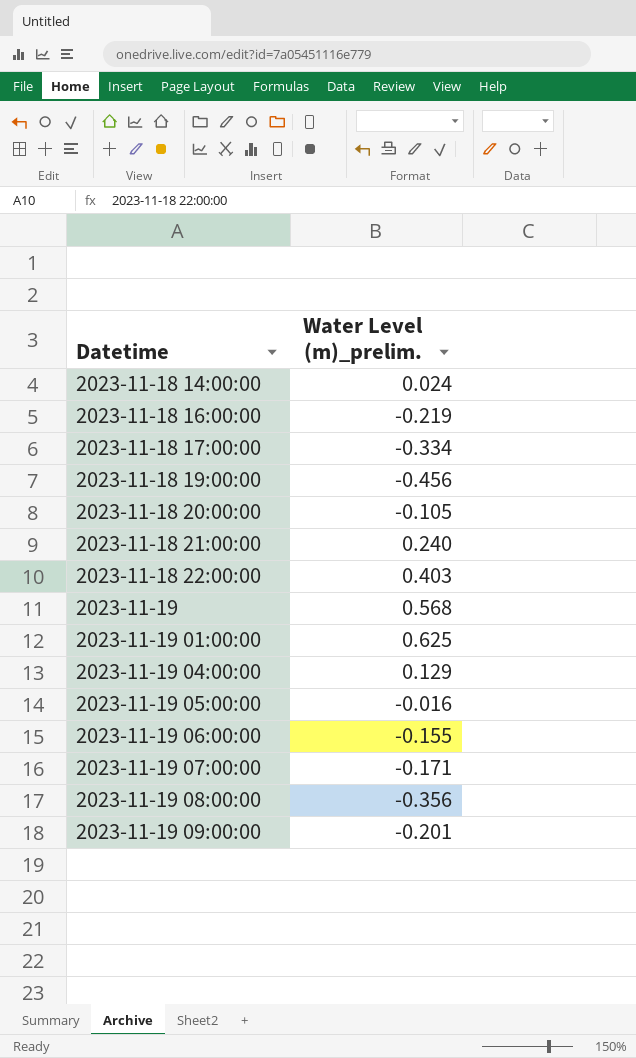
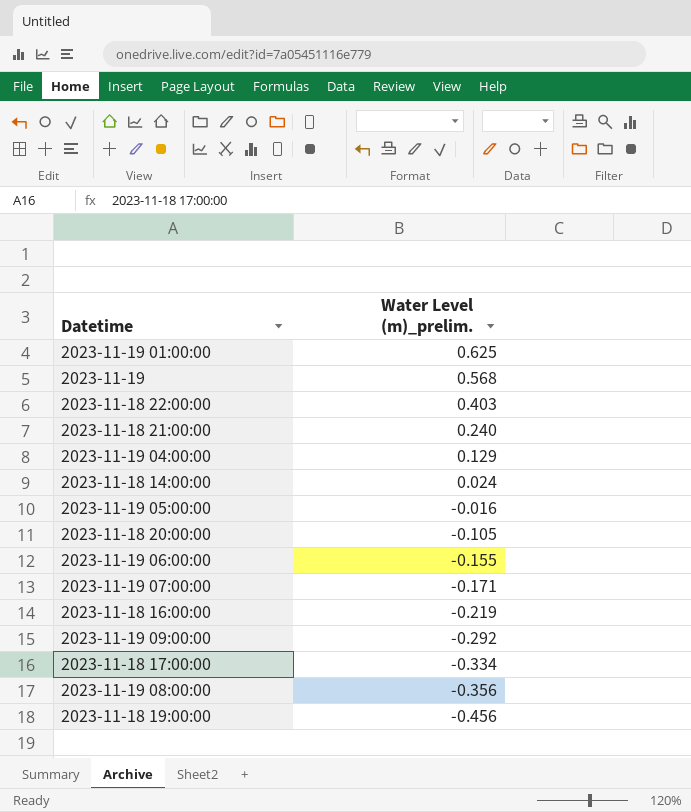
row order: Datetime ascending -> Water Level (m)_prelim. descending
2023-11-19 09:00:00 | Water Level (m)_prelim.: -0.201 -> -0.292

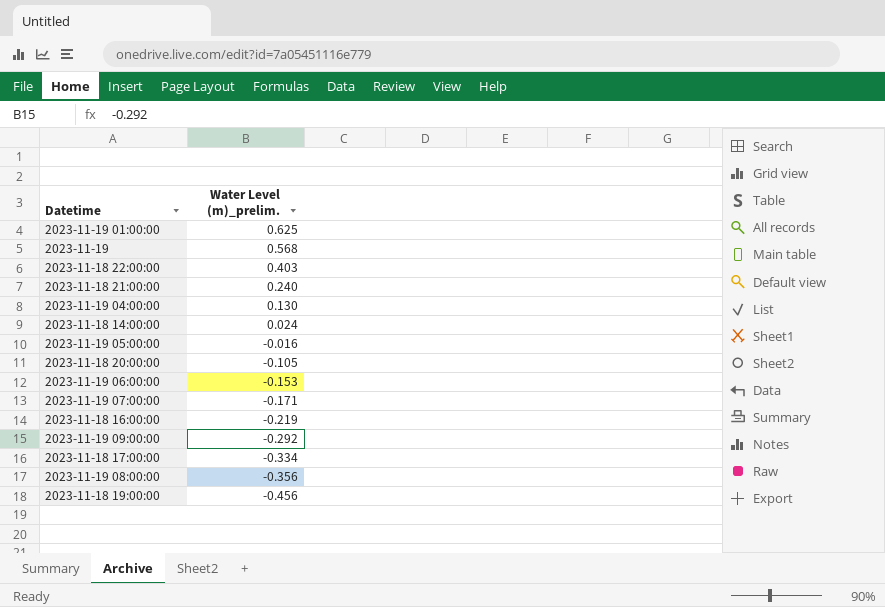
2023-11-19 04:00:00 | Water Level (m)_prelim.: 0.129 -> 0.130
2023-11-19 06:00:00 | Water Level (m)_prelim.: -0.155 -> -0.153

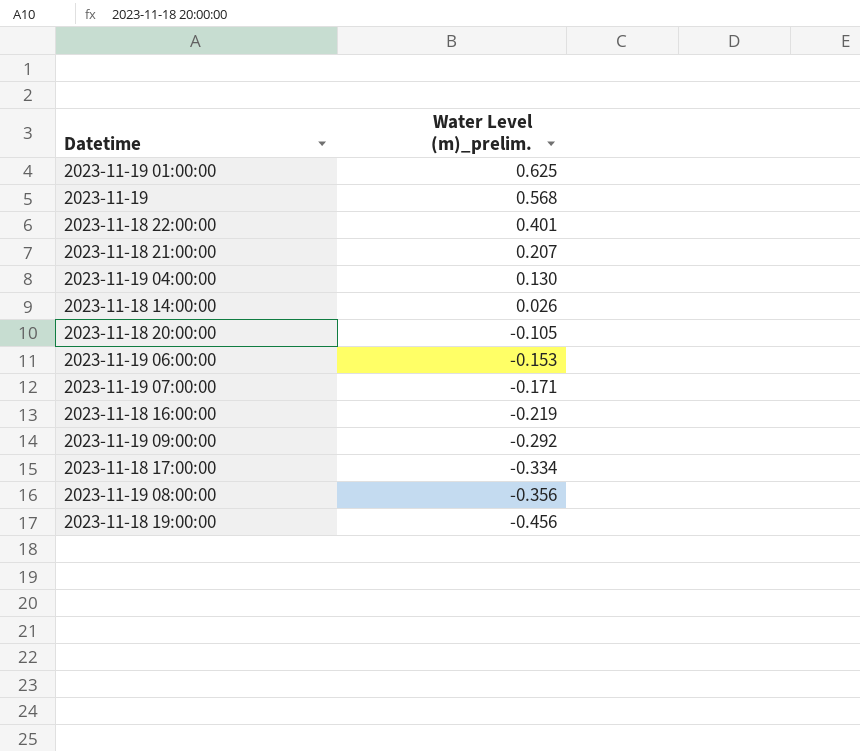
row 2023-11-19 05:00:00: -0.016 -> none
2023-11-18 22:00:00 | Water Level (m)_prelim.: 0.403 -> 0.401
2023-11-18 21:00:00 | Water Level (m)_prelim.: 0.240 -> 0.207
2023-11-18 14:00:00 | Water Level (m)_prelim.: 0.024 -> 0.026

